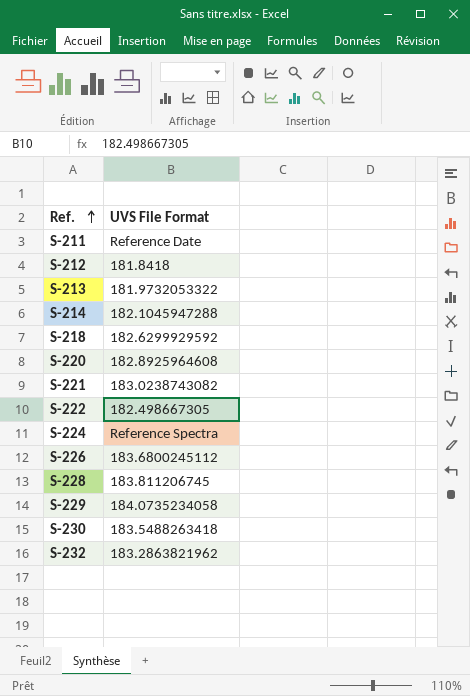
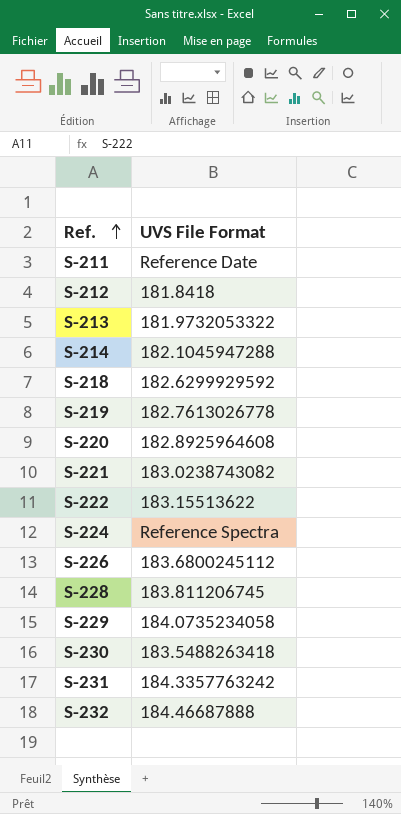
row S-219: none -> 182.7613026778
S-222 | UVS File Format: 182.498667305 -> 183.15513622
row S-231: none -> 184.3357763242
S-232 | UVS File Format: 183.2863821962 -> 184.46687888

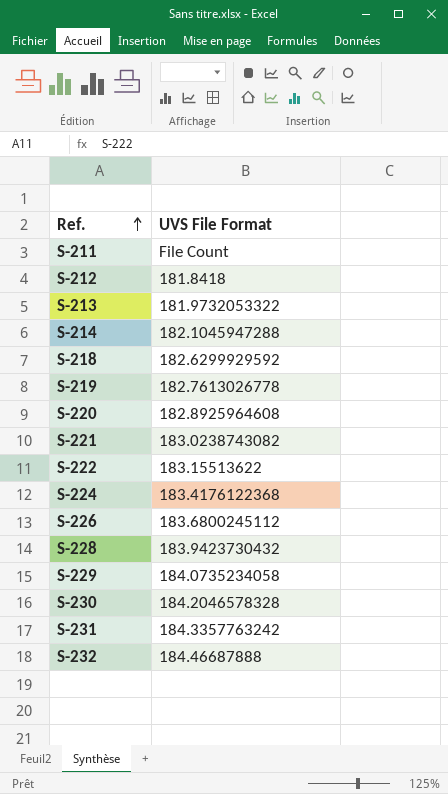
S-211 | UVS File Format: Reference Date -> File Count
S-224 | UVS File Format: Reference Spectra -> 183.4176122368
S-228 | UVS File Format: 183.811206745 -> 183.9423730432
S-230 | UVS File Format: 183.5488263418 -> 184.2046578328

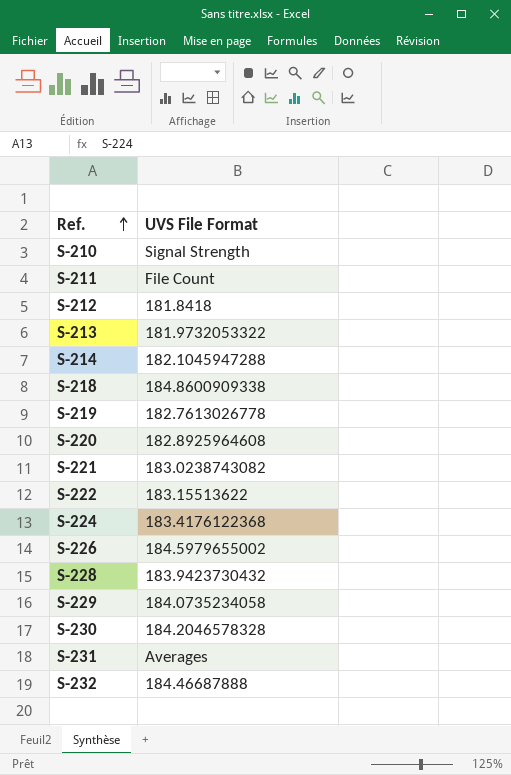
row S-210: none -> Signal Strength
S-218 | UVS File Format: 182.6299929592 -> 184.8600909338
S-226 | UVS File Format: 183.6800245112 -> 184.5979655002
S-231 | UVS File Format: 184.3357763242 -> Averages

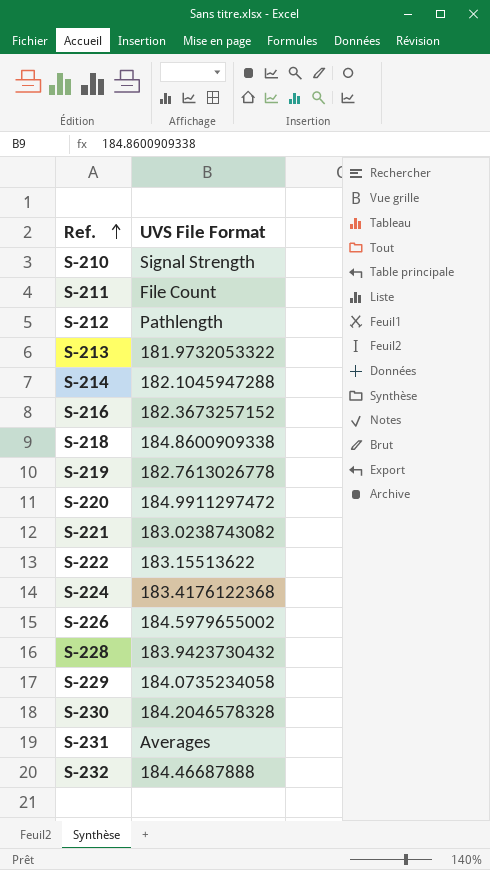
S-212 | UVS File Format: 181.8418 -> Pathlength
row S-216: none -> 182.3673257152
S-220 | UVS File Format: 182.8925964608 -> 184.9911297472

